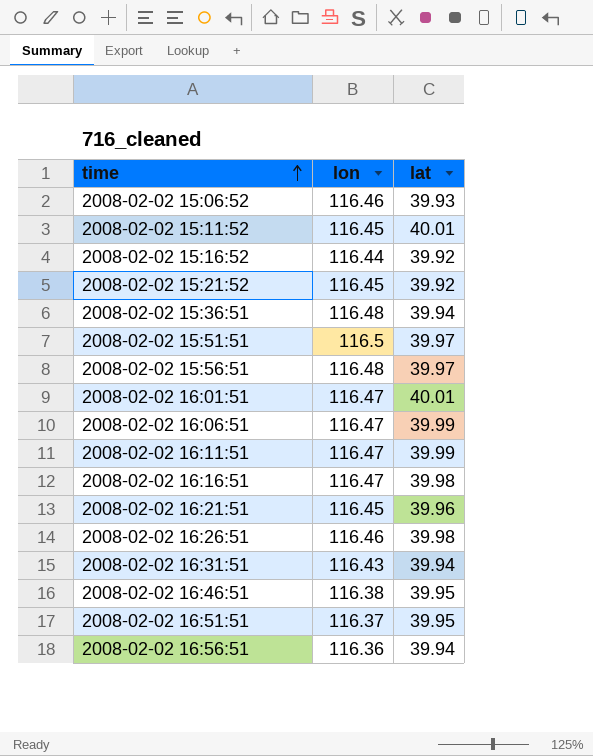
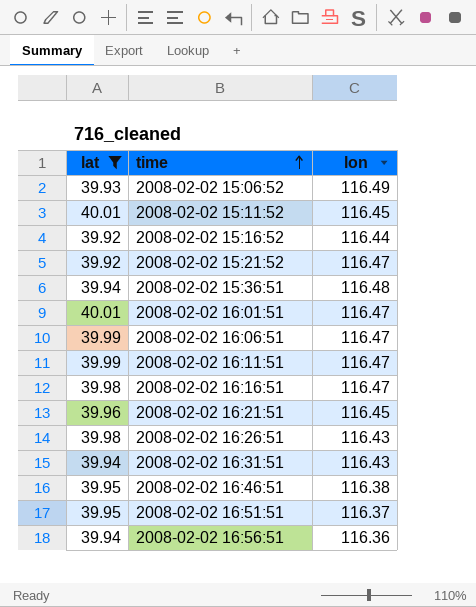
filter: none -> lat != 39.97
column lat | position: 3 -> 1
2008-02-02 15:06:52 | lon: 116.46 -> 116.49
2008-02-02 15:21:52 | lon: 116.45 -> 116.47
2008-02-02 16:26:51 | lon: 116.46 -> 116.43

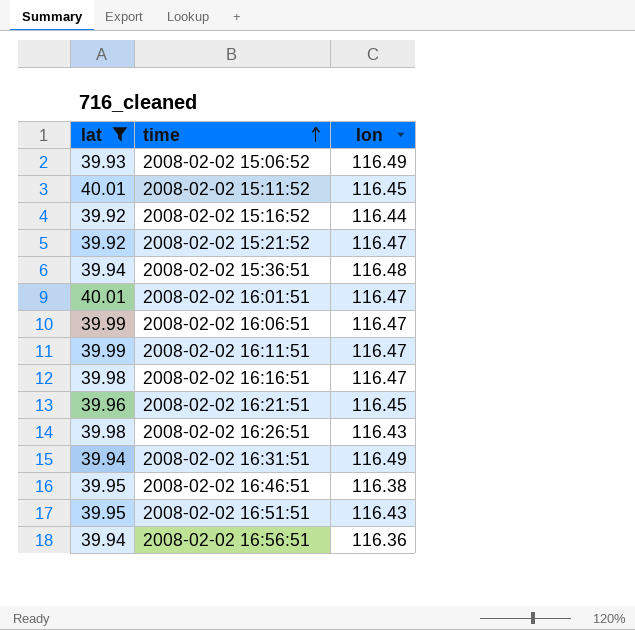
2008-02-02 16:31:51 | lon: 116.43 -> 116.49
2008-02-02 16:51:51 | lon: 116.37 -> 116.43

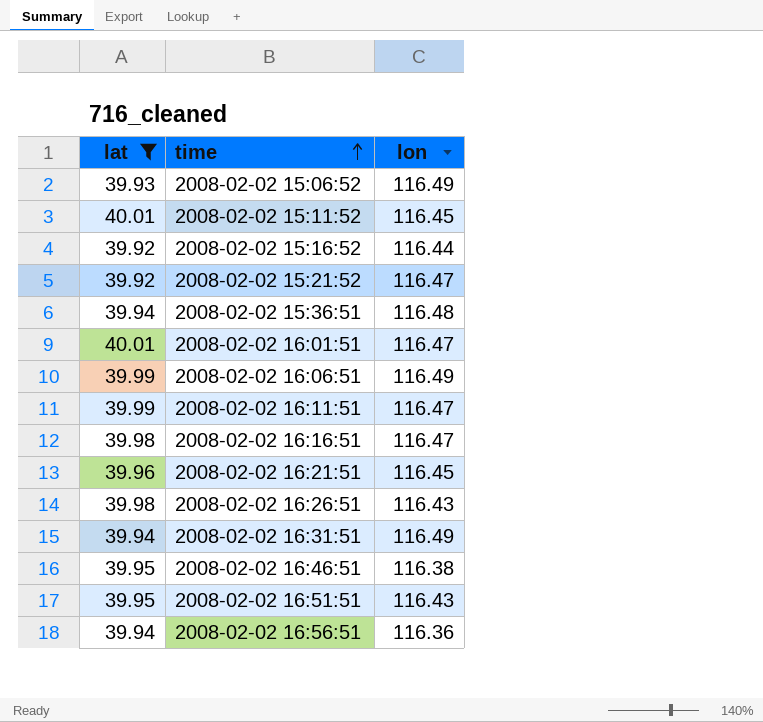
2008-02-02 16:06:51 | lon: 116.47 -> 116.49

